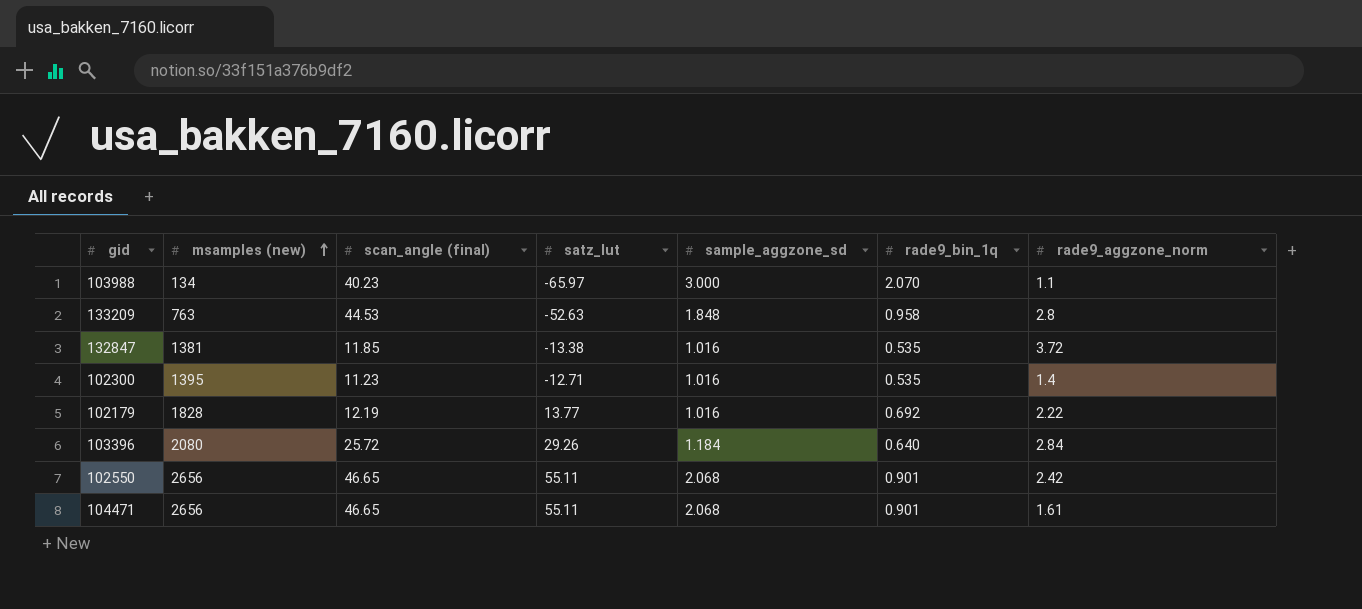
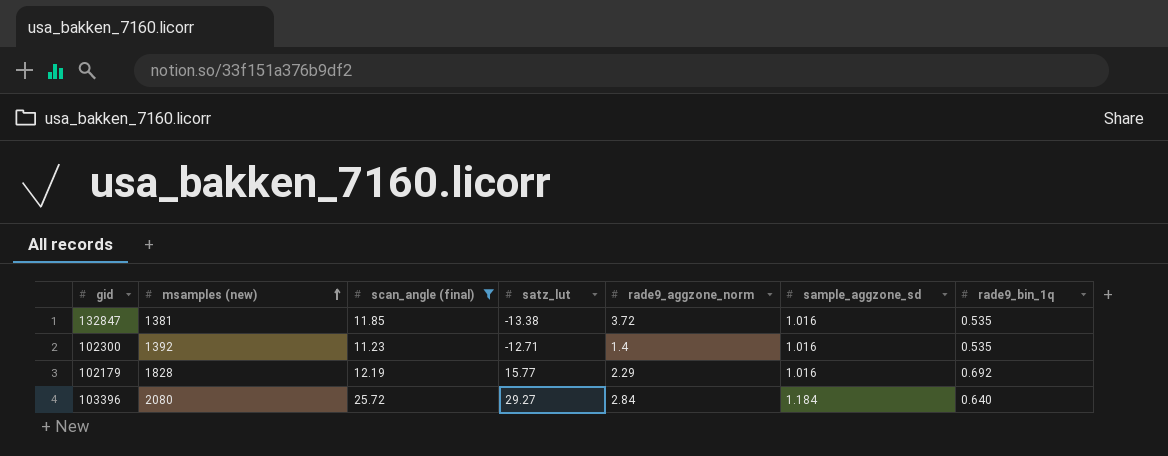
filter: none -> scan_angle (final) <= 25.72
column rade9_aggzone_norm | position: 7 -> 5
102300 | msamples (new): 1395 -> 1392
102179 | satz_lut: 13.77 -> 15.77
102179 | rade9_aggzone_norm: 2.22 -> 2.29
103396 | satz_lut: 29.26 -> 29.27

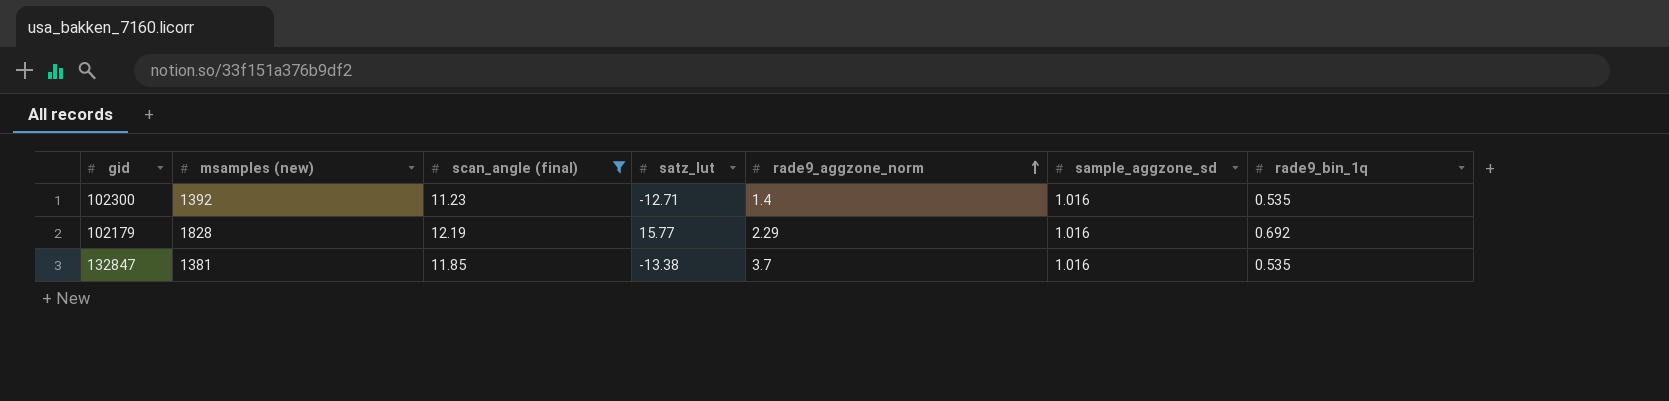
row order: msamples (new) ascending -> rade9_aggzone_norm ascending
row 103396: 2080 | 25.72 | 29.27 | 2.84 | 1.184 | 0.640 -> none
132847 | rade9_aggzone_norm: 3.72 -> 3.7

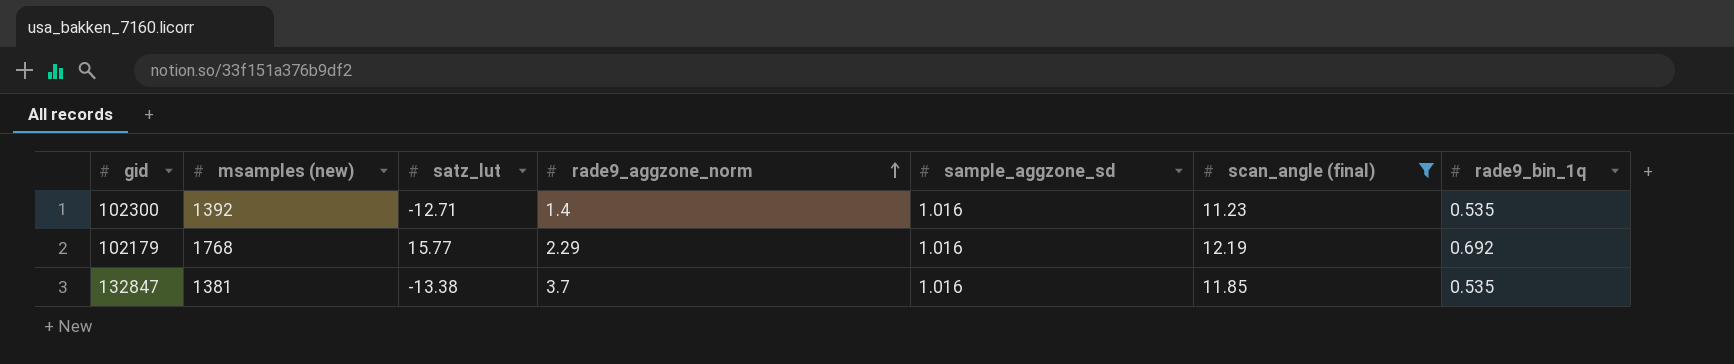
column scan_angle (final) | position: 3 -> 6
102179 | msamples (new): 1828 -> 1768

